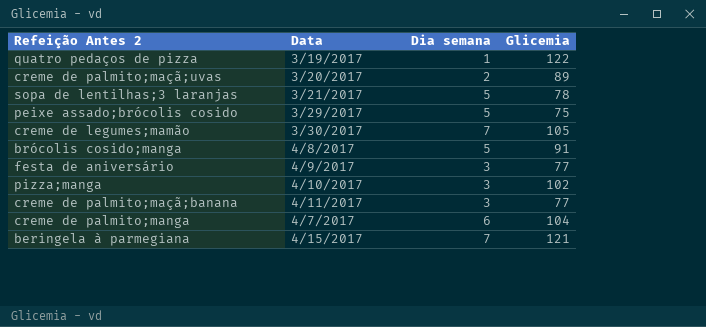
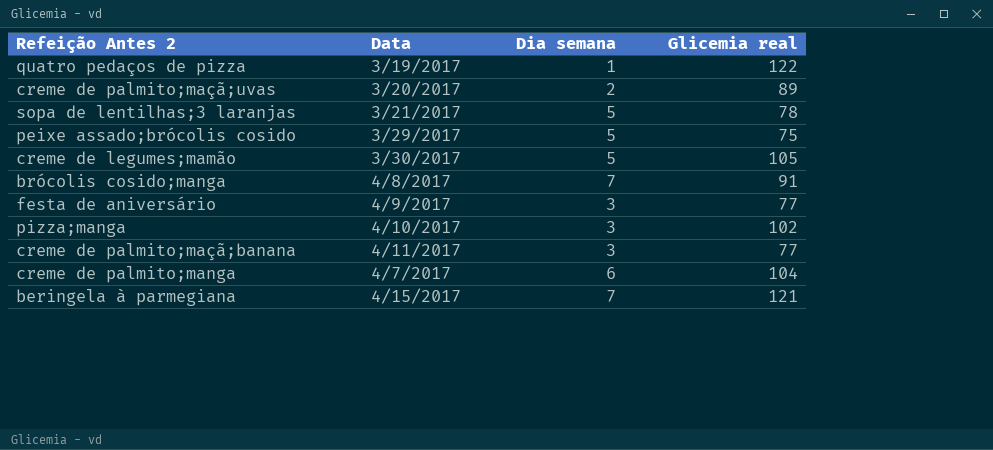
column name: Glicemia -> Glicemia real
creme de legumes;mamão | Dia semana: 7 -> 5
brócolis cosido;manga | Dia semana: 5 -> 7

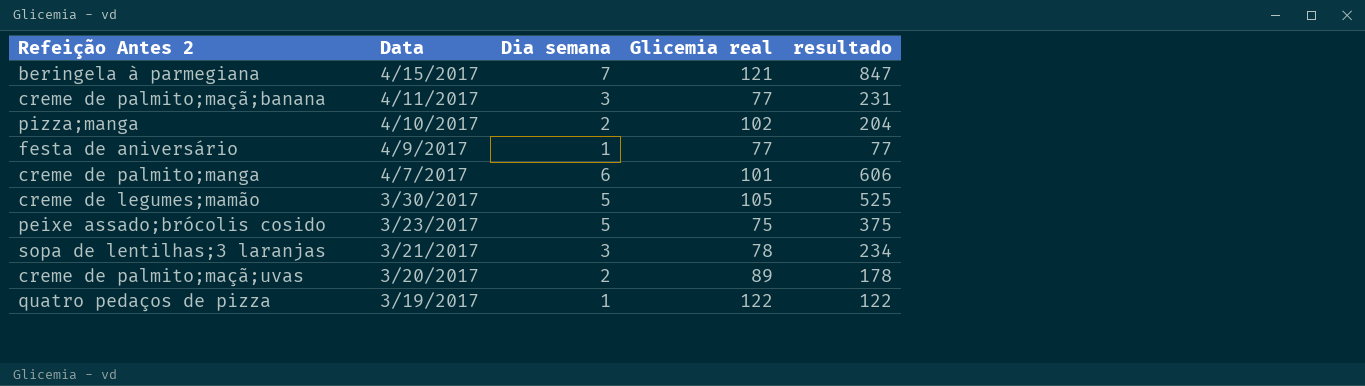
row order: none -> Data descending
column resultado | formula: none -> [Dia semana] * [Glicemia real]
row brócolis cosido;manga: 4/8/2017 | 7 | 91 -> none
pizza;manga | Dia semana: 3 -> 2
festa de aniversário | Dia semana: 3 -> 1
creme de palmito;manga | Glicemia real: 104 -> 101
peixe assado;brócolis cosido | Data: 3/29/2017 -> 3/23/2017
sopa de lentilhas;3 laranjas | Dia semana: 5 -> 3

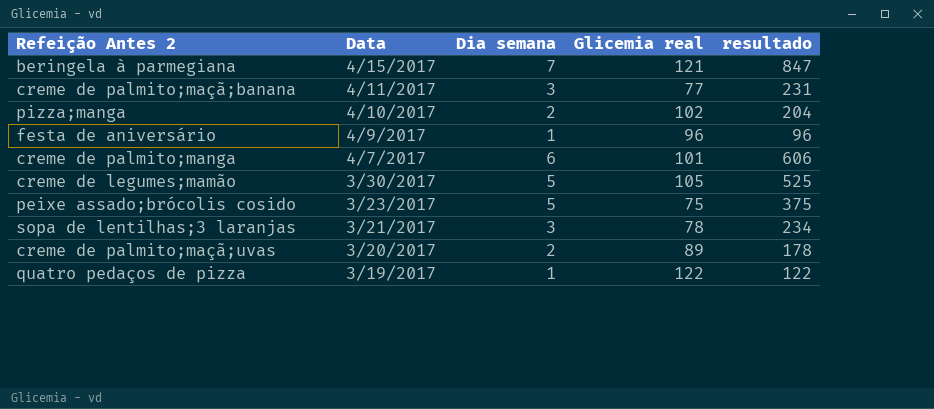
festa de aniversário | Glicemia real: 77 -> 96
festa de aniversário | resultado: 77 -> 96

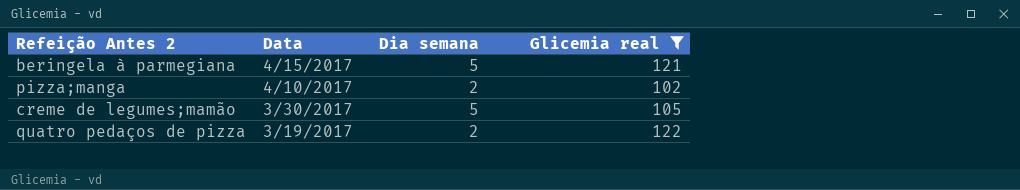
filter: none -> Glicemia real >= 102
column resultado | formula: [Dia semana] * [Glicemia real] -> none
beringela à parmegiana | Dia semana: 7 -> 5
quatro pedaços de pizza | Dia semana: 1 -> 2

